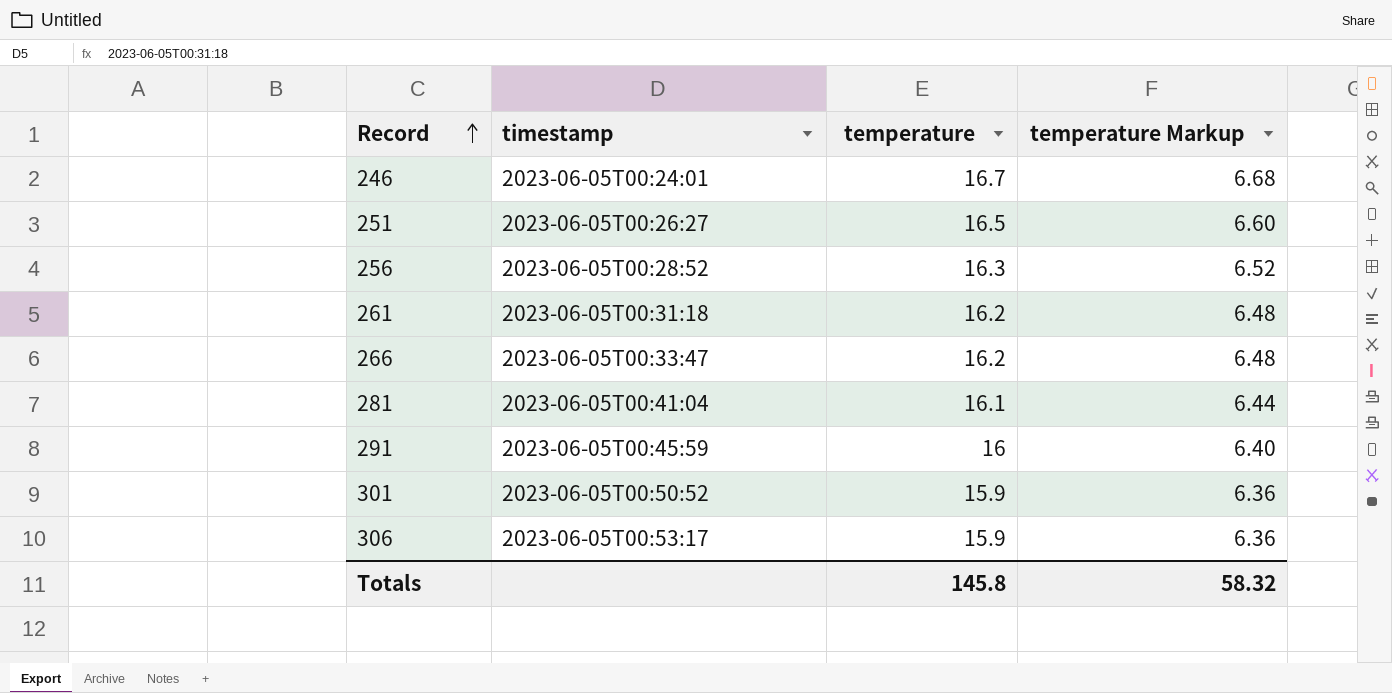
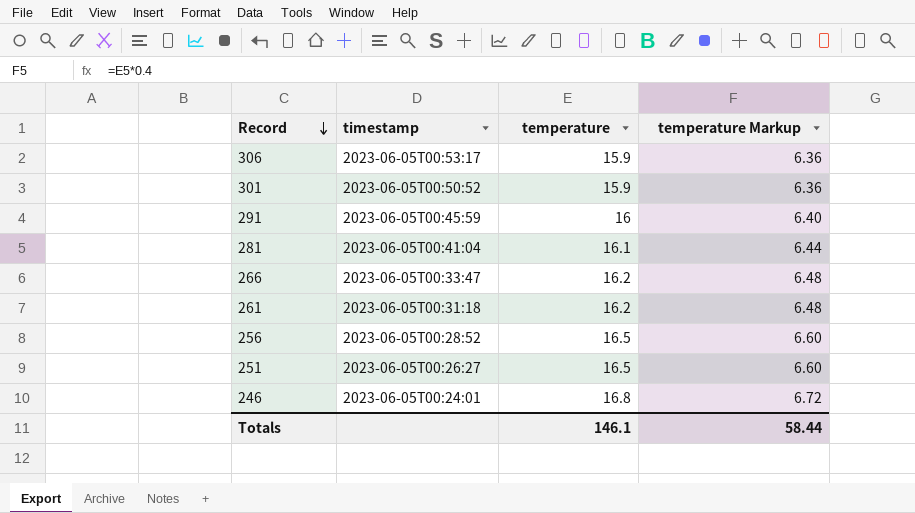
row order: Record ascending -> Record descending
256 | temperature: 16.3 -> 16.5
256 | temperature Markup: 6.52 -> 6.60
246 | temperature: 16.7 -> 16.8
246 | temperature Markup: 6.68 -> 6.72
Totals | temperature: 145.8 -> 146.1
Totals | temperature Markup: 58.32 -> 58.44

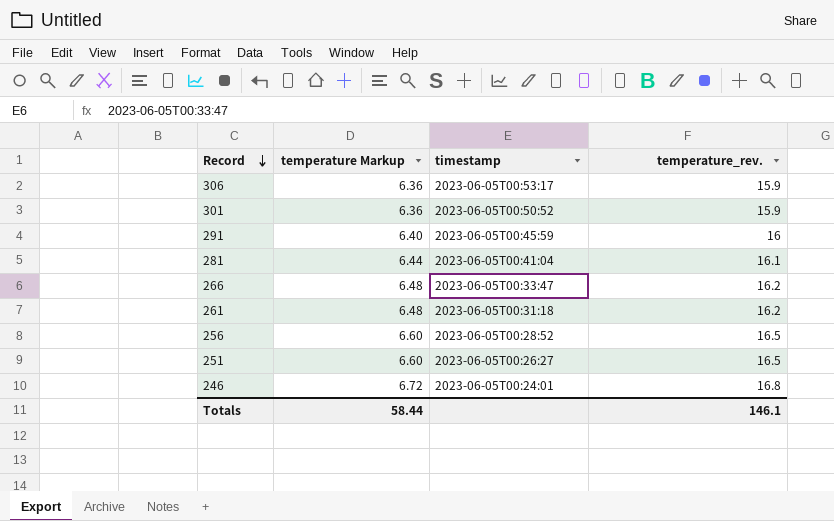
column temperature Markup | position: 4 -> 2
column name: temperature -> temperature_rev.

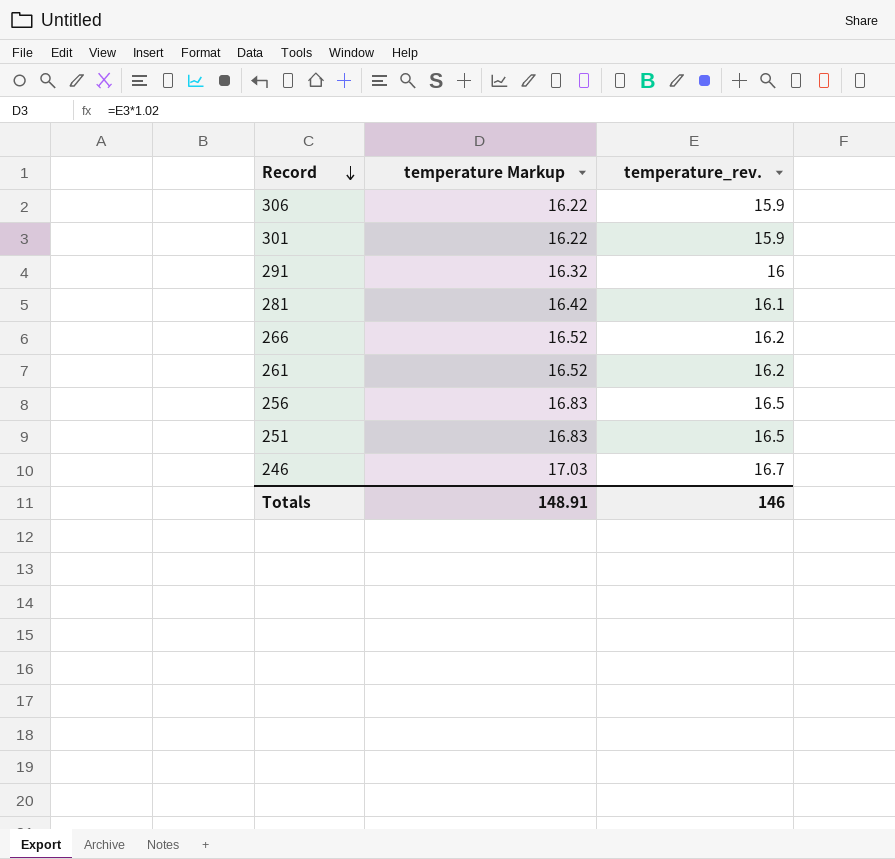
column timestamp | position: 3 -> none
column temperature Markup | formula: [temperature_rev.] * 0.4 -> [temperature_rev.] * 1.02
246 | temperature_rev.: 16.8 -> 16.7
Totals | temperature Markup: 58.44 -> 148.91
Totals | temperature_rev.: 146.1 -> 146

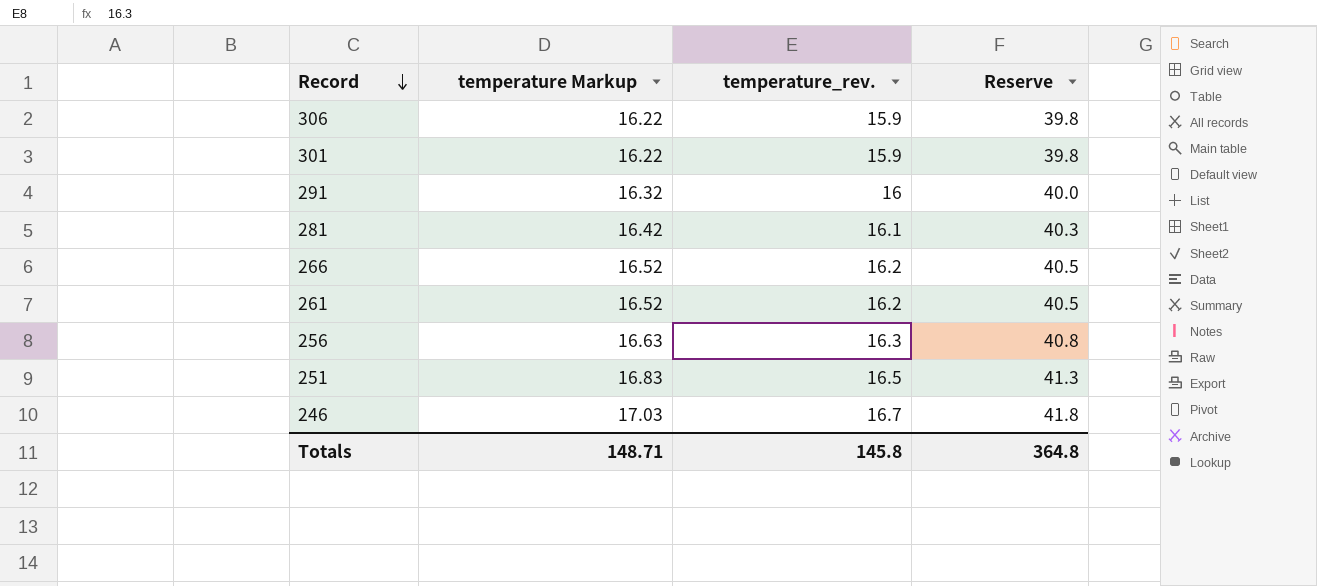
column Reserve | formula: none -> [temperature_rev.] * 2.5
256 | temperature Markup: 16.83 -> 16.63
256 | temperature_rev.: 16.5 -> 16.3
Totals | temperature Markup: 148.91 -> 148.71
Totals | temperature_rev.: 146 -> 145.8

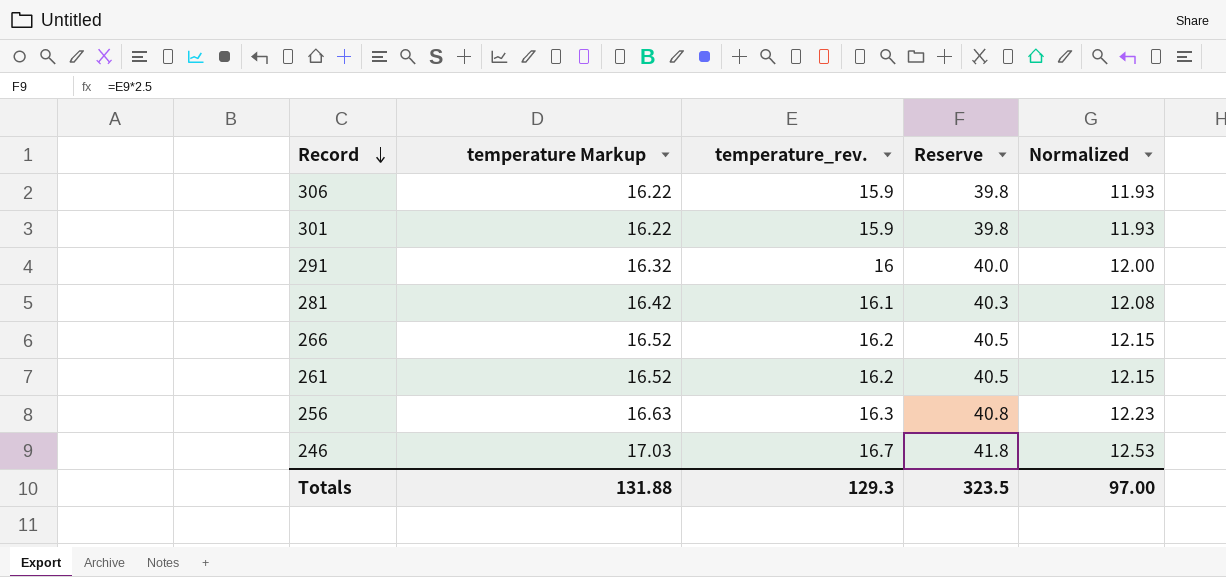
column Normalized | formula: none -> [temperature_rev.] * 0.75
row 251: 16.83 | 16.5 | 41.3 -> none
Totals | temperature Markup: 148.71 -> 131.88
Totals | temperature_rev.: 145.8 -> 129.3
Totals | Reserve: 364.8 -> 323.5

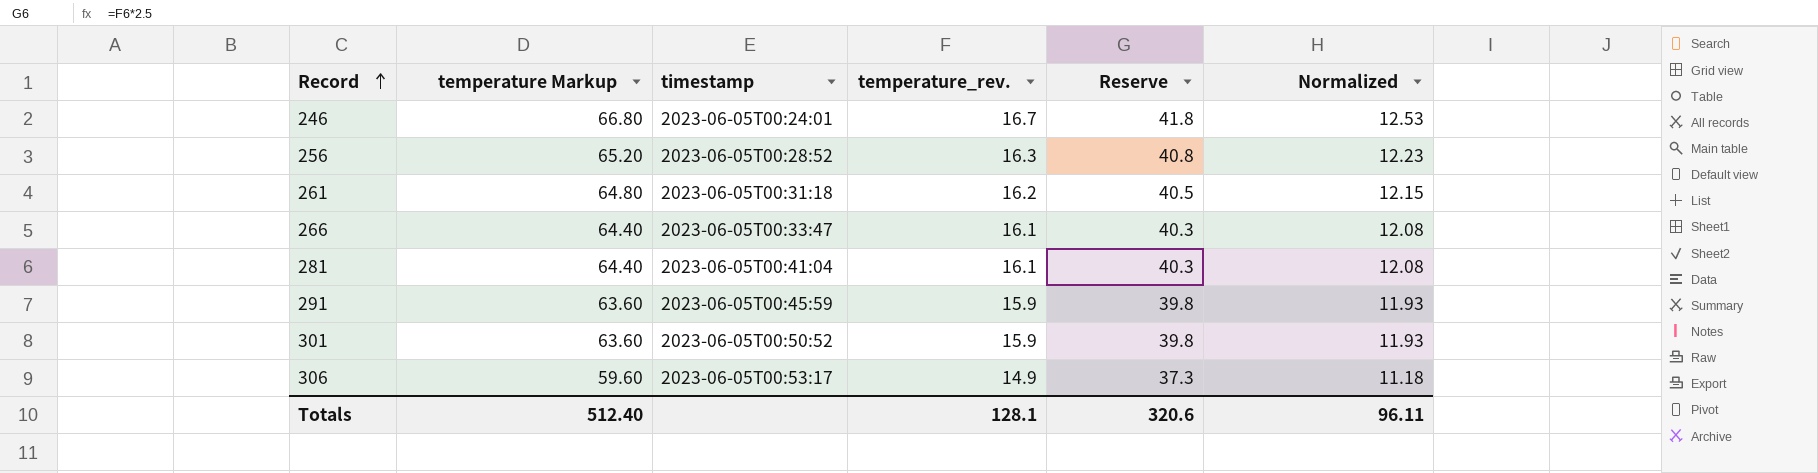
row order: Record descending -> Record ascending
column temperature Markup | formula: [temperature_rev.] * 1.02 -> [temperature_rev.] * 4
column timestamp | position: none -> 3
266 | temperature_rev.: 16.2 -> 16.1
266 | Reserve: 40.5 -> 40.3
266 | Normalized: 12.15 -> 12.08
291 | temperature_rev.: 16 -> 15.9
291 | Reserve: 40.0 -> 39.8
291 | Normalized: 12.00 -> 11.93
306 | temperature_rev.: 15.9 -> 14.9
306 | Reserve: 39.8 -> 37.3
306 | Normalized: 11.93 -> 11.18
Totals | temperature Markup: 131.88 -> 512.40
Totals | temperature_rev.: 129.3 -> 128.1
Totals | Reserve: 323.5 -> 320.6
Totals | Normalized: 97.00 -> 96.11

